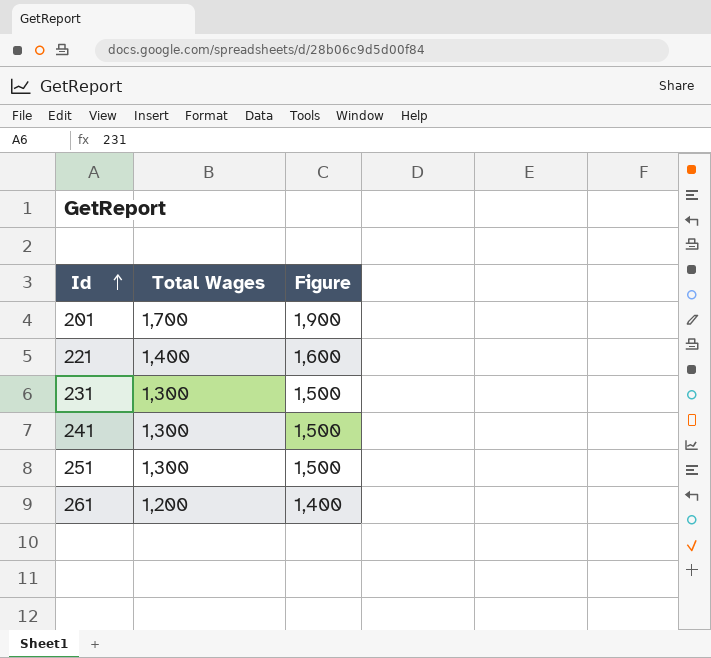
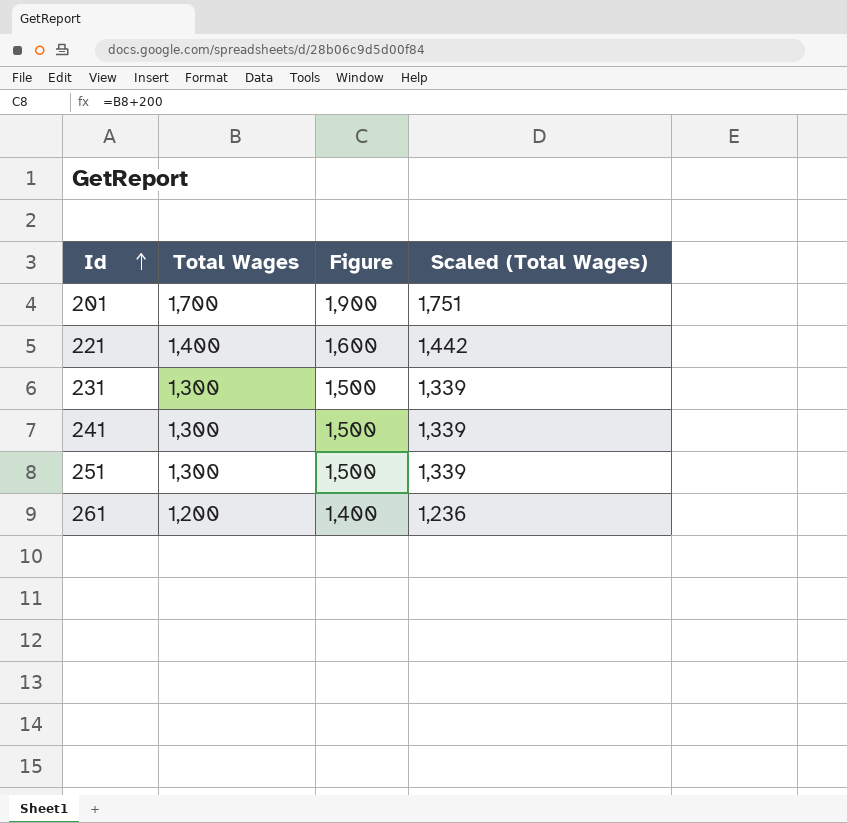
column Scaled (Total Wages) | formula: none -> [Total Wages] * 1.03

